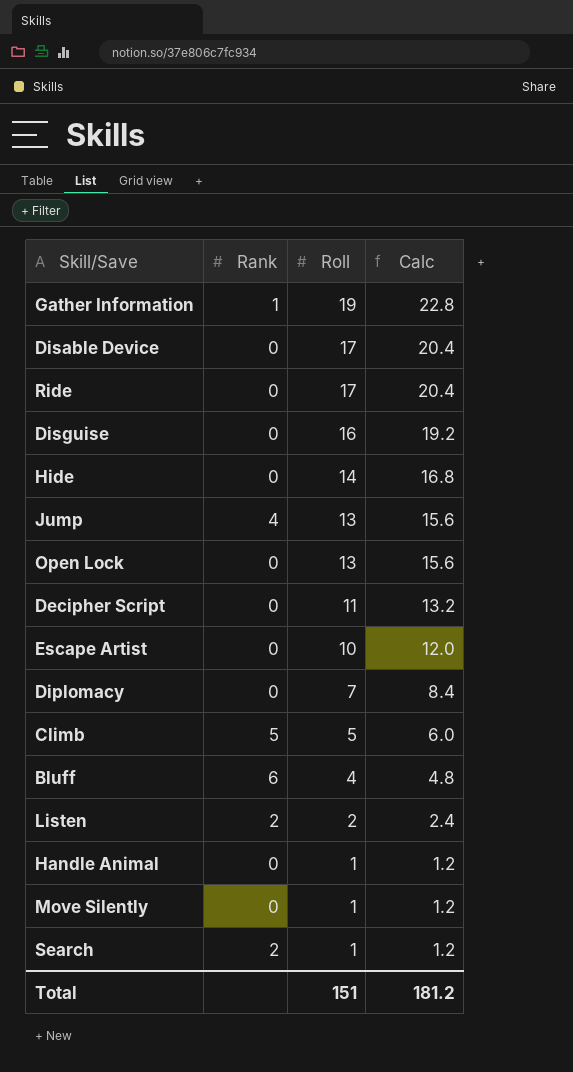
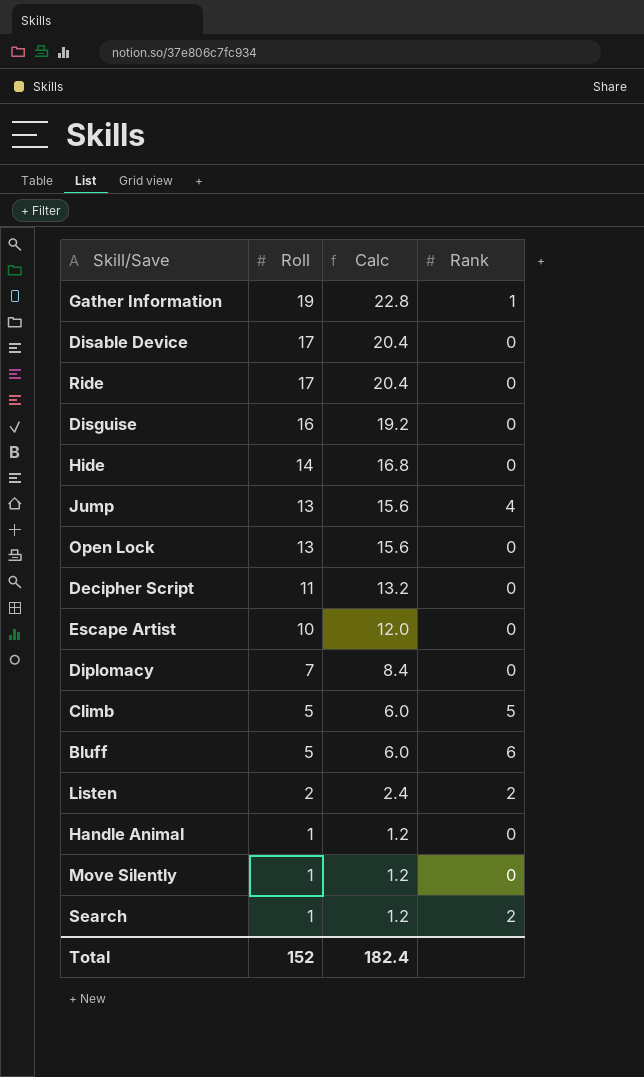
column Rank | position: 2 -> 4
Bluff | Roll: 4 -> 5
Bluff | Calc: 4.8 -> 6.0
Total | Roll: 151 -> 152
Total | Calc: 181.2 -> 182.4

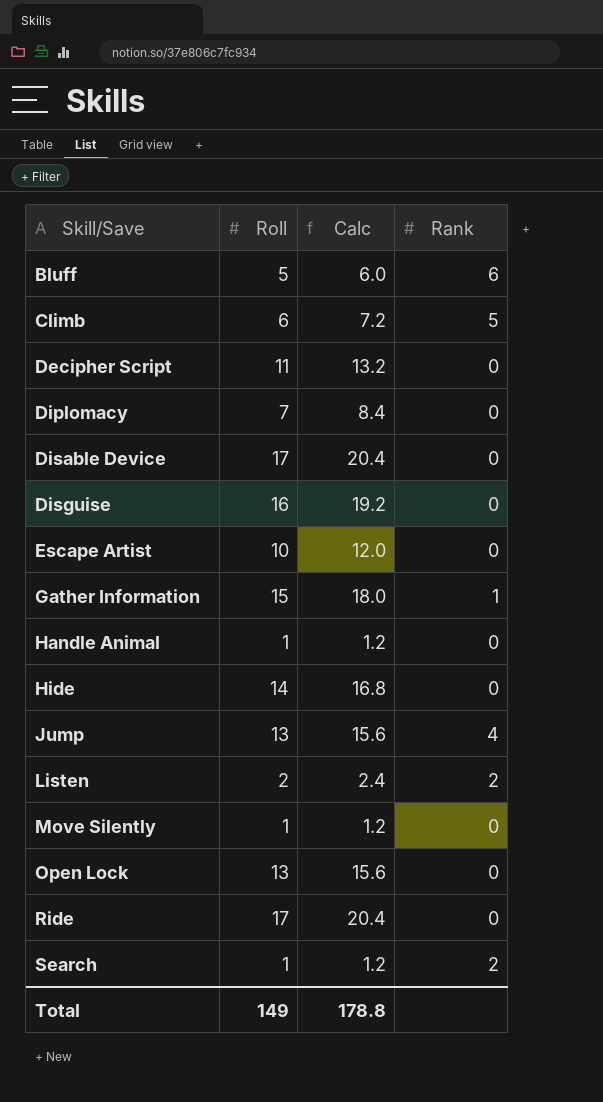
row order: Roll descending -> Skill/Save ascending
Climb | Roll: 5 -> 6
Climb | Calc: 6.0 -> 7.2
Gather Information | Roll: 19 -> 15
Gather Information | Calc: 22.8 -> 18.0
Total | Roll: 152 -> 149
Total | Calc: 182.4 -> 178.8

